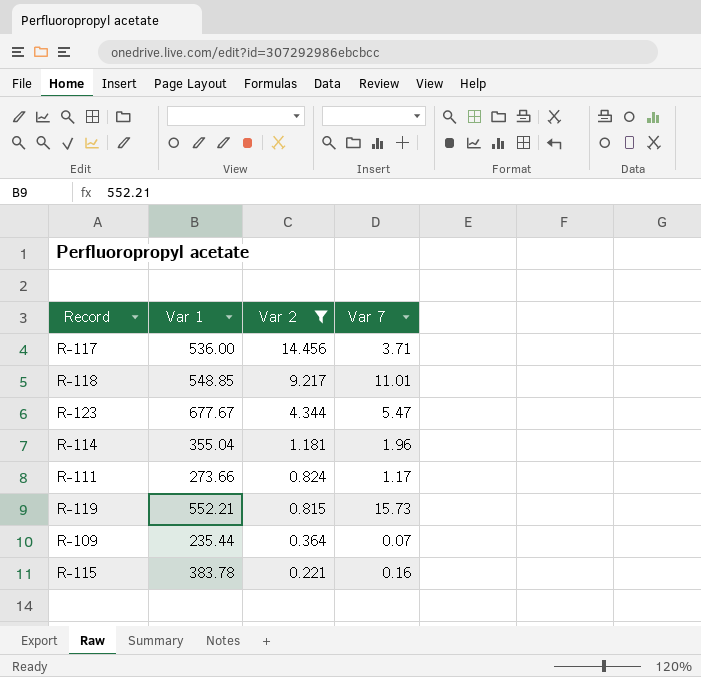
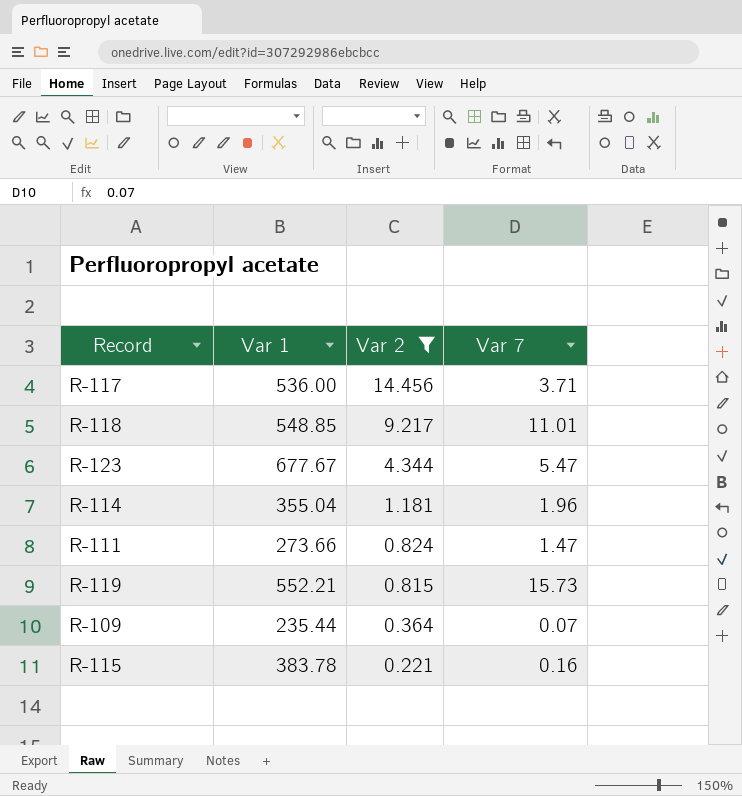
R-111 | Var 7: 1.17 -> 1.47

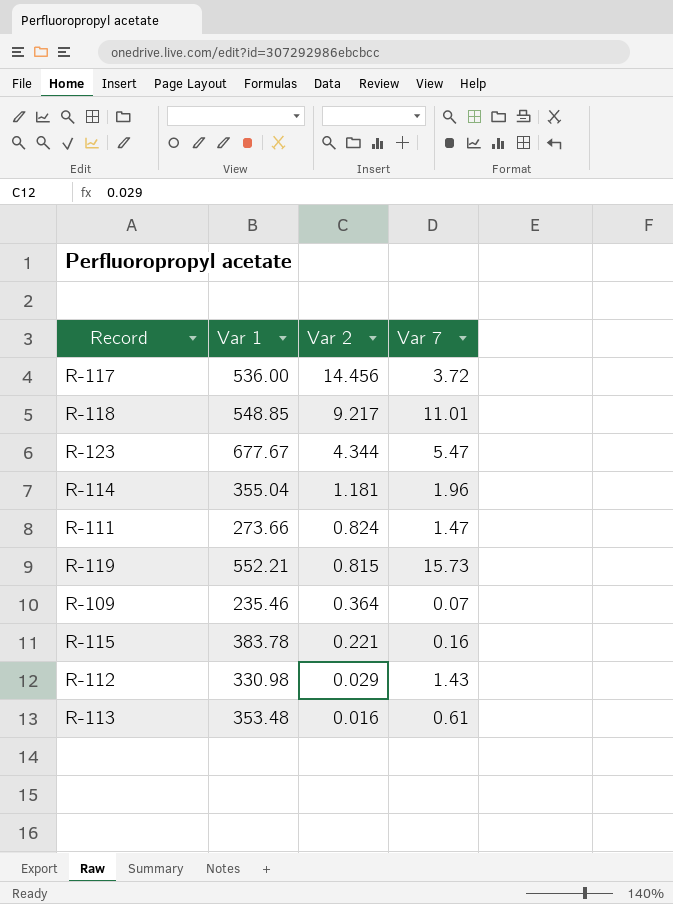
filter: Var 2 >= 0.221 -> none
R-117 | Var 7: 3.71 -> 3.72
R-109 | Var 1: 235.44 -> 235.46

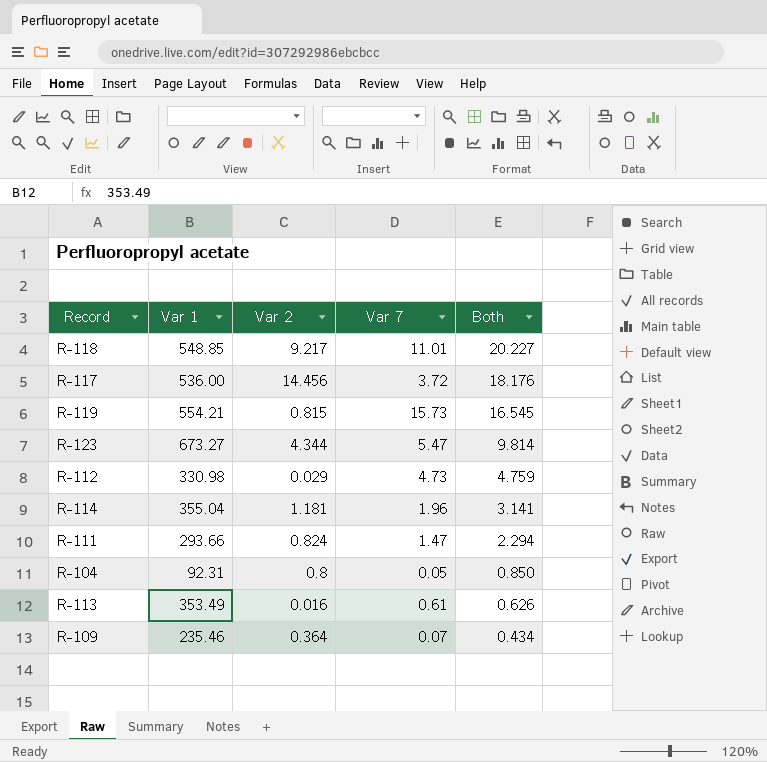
row order: Var 2 descending -> Both descending
column Both | formula: none -> [Var 2] + [Var 7]
row R-115: 383.78 | 0.221 | 0.16 -> none
R-119 | Var 1: 552.21 -> 554.21
R-123 | Var 1: 677.67 -> 673.27
R-112 | Var 7: 1.43 -> 4.73
R-111 | Var 1: 273.66 -> 293.66
row R-104: none -> 92.31 | 0.8 | 0.05 | 0.850
R-113 | Var 1: 353.48 -> 353.49

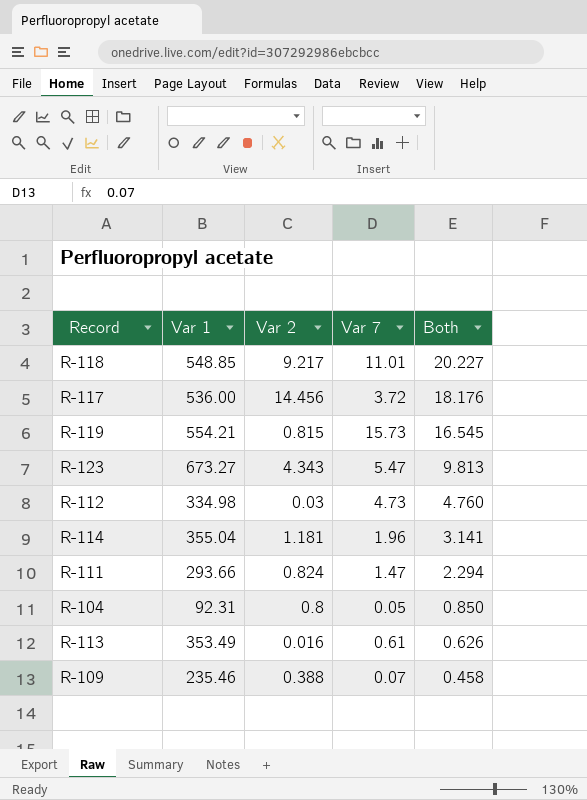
R-123 | Var 2: 4.344 -> 4.343
R-123 | Both: 9.814 -> 9.813
R-112 | Var 1: 330.98 -> 334.98
R-112 | Var 2: 0.029 -> 0.03
R-112 | Both: 4.759 -> 4.760
R-109 | Var 2: 0.364 -> 0.388
R-109 | Both: 0.434 -> 0.458

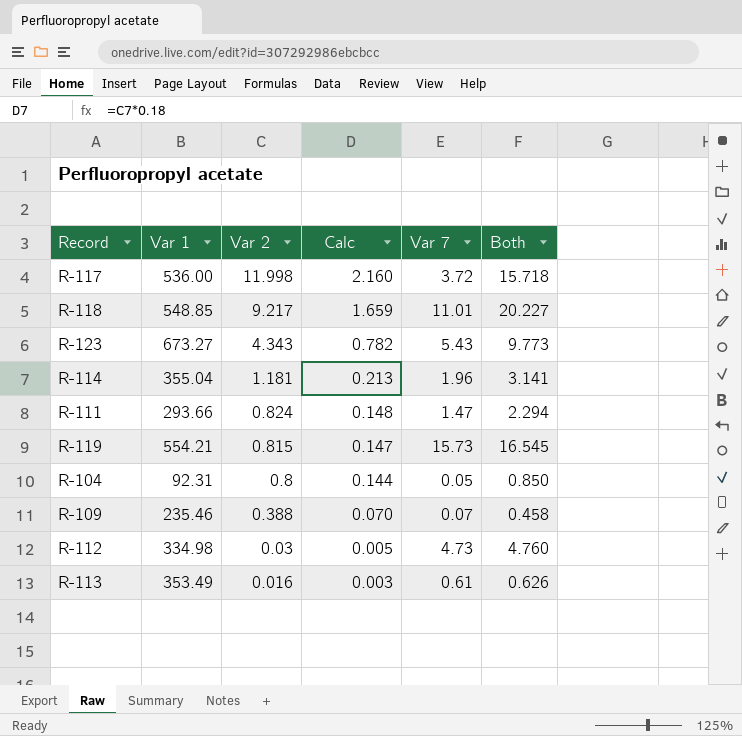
row order: Both descending -> Var 2 descending
column Calc | formula: none -> [Var 2] * 0.18
R-117 | Var 2: 14.456 -> 11.998
R-117 | Both: 18.176 -> 15.718
R-123 | Var 7: 5.47 -> 5.43
R-123 | Both: 9.813 -> 9.773

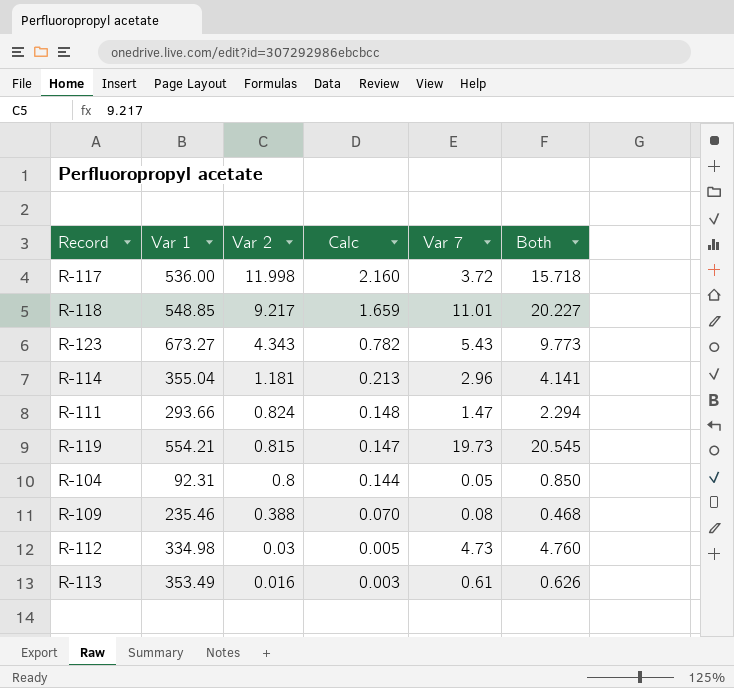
R-114 | Var 7: 1.96 -> 2.96
R-114 | Both: 3.141 -> 4.141
R-119 | Var 7: 15.73 -> 19.73
R-119 | Both: 16.545 -> 20.545
R-109 | Var 7: 0.07 -> 0.08
R-109 | Both: 0.458 -> 0.468

